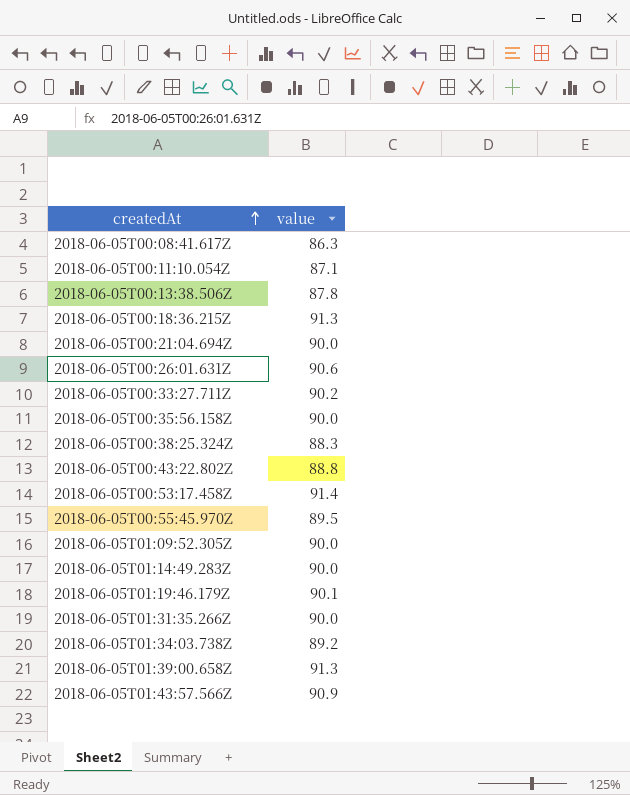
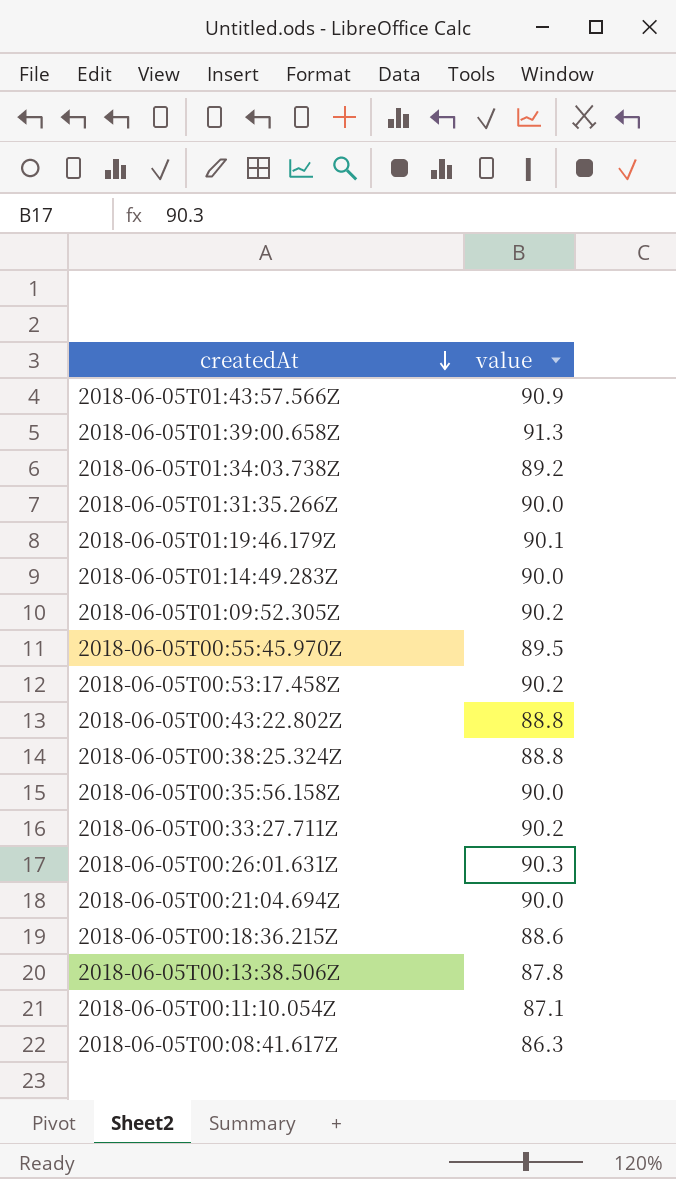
row order: createdAt ascending -> createdAt descending
2018-06-05T01:09:52.305Z | value: 90.0 -> 90.2
2018-06-05T00:53:17.458Z | value: 91.4 -> 90.2
2018-06-05T00:38:25.324Z | value: 88.3 -> 88.8
2018-06-05T00:26:01.631Z | value: 90.6 -> 90.3
2018-06-05T00:18:36.215Z | value: 91.3 -> 88.6

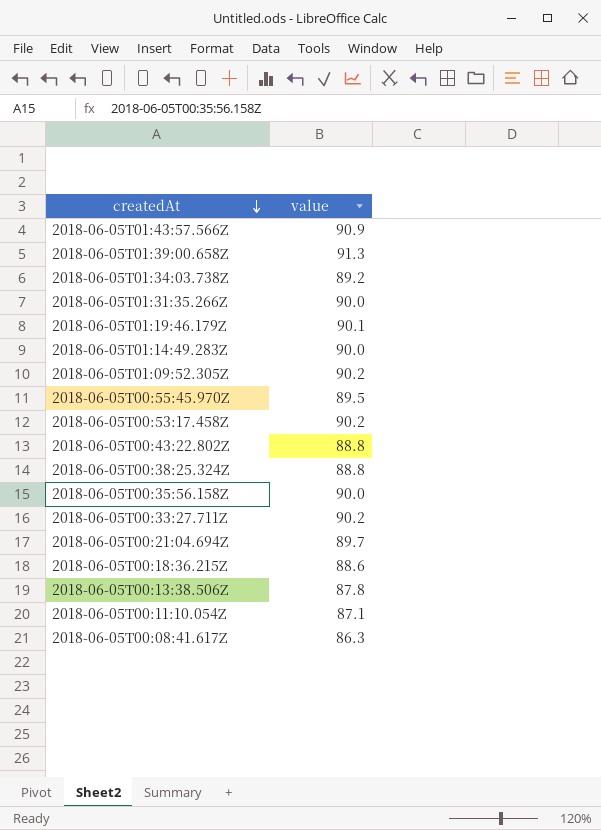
row 2018-06-05T00:26:01.631Z: 90.3 -> none
2018-06-05T00:21:04.694Z | value: 90.0 -> 89.7

